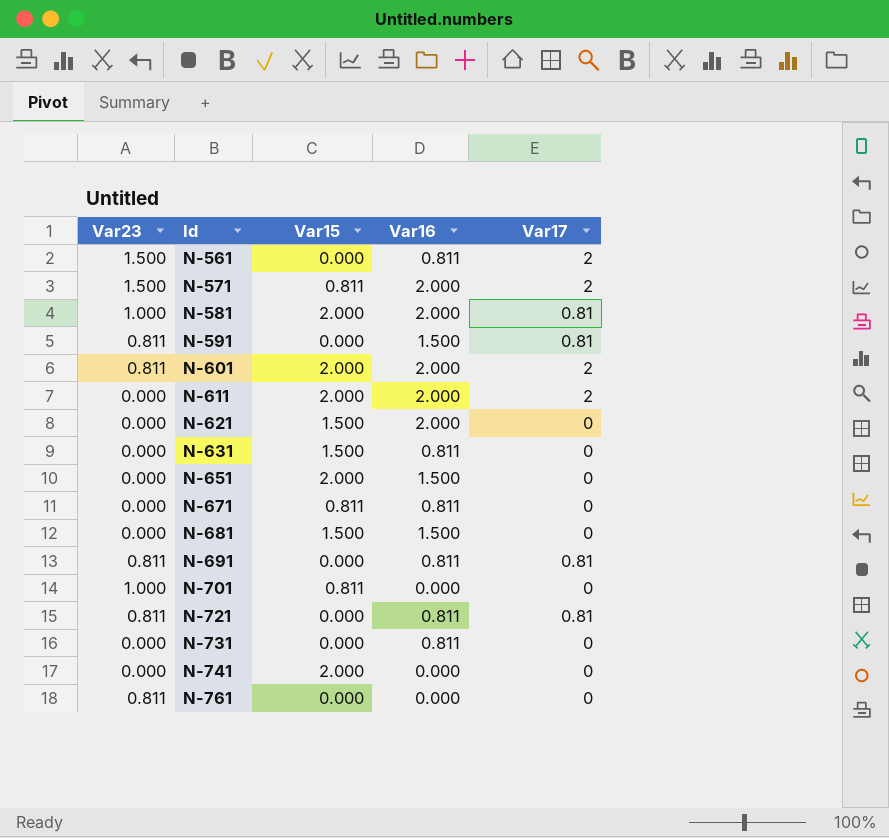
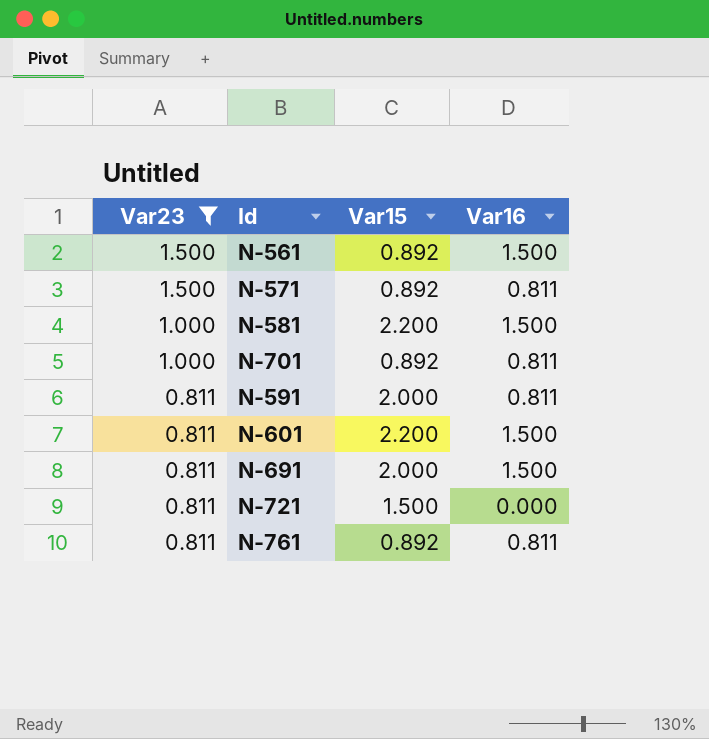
filter: none -> Var23 != 0.000
row order: Id ascending -> Var23 descending
column Var17 | position: 5 -> none
N-561 | Var15: 0.000 -> 0.892
N-561 | Var16: 0.811 -> 1.500
N-571 | Var15: 0.811 -> 0.892
N-571 | Var16: 2.000 -> 0.811
N-581 | Var15: 2.000 -> 2.200
N-581 | Var16: 2.000 -> 1.500
N-701 | Var15: 0.811 -> 0.892
N-701 | Var16: 0.000 -> 0.811
N-591 | Var15: 0.000 -> 2.000
N-591 | Var16: 1.500 -> 0.811
N-601 | Var15: 2.000 -> 2.200
N-601 | Var16: 2.000 -> 1.500
N-691 | Var15: 0.000 -> 2.000
N-691 | Var16: 0.811 -> 1.500
N-721 | Var15: 0.000 -> 1.500
N-721 | Var16: 0.811 -> 0.000
N-761 | Var15: 0.000 -> 0.892
N-761 | Var16: 0.000 -> 0.811

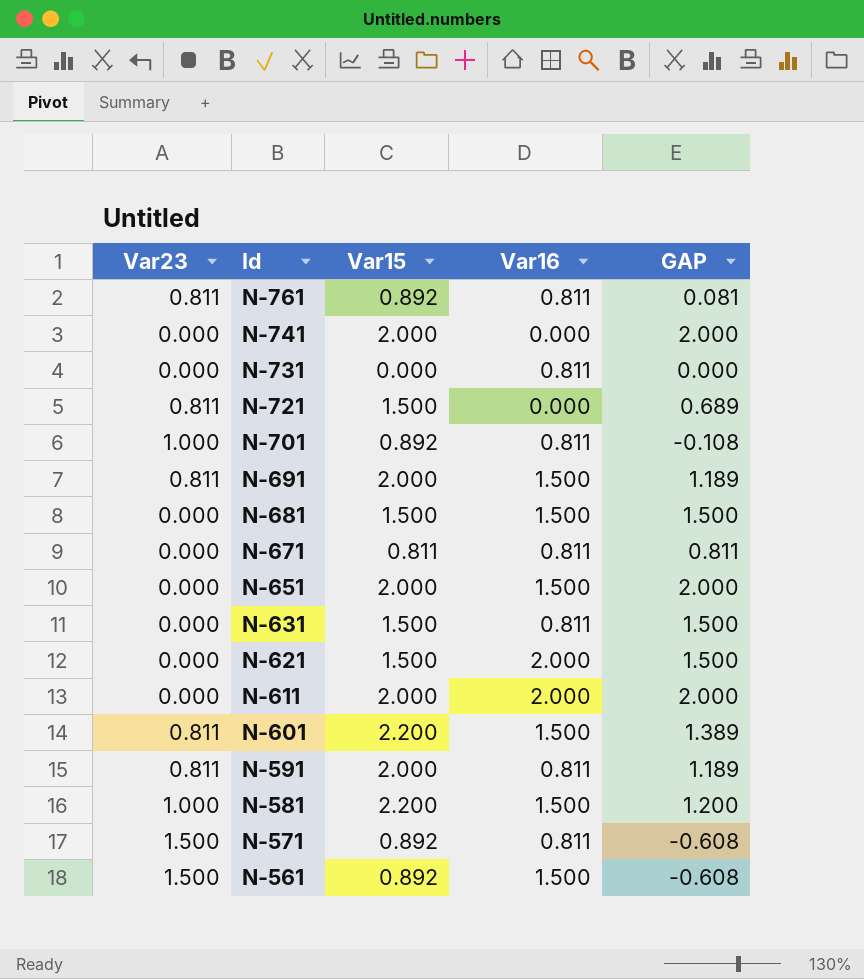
filter: Var23 != 0.000 -> none
row order: Var23 descending -> Id descending
column GAP | formula: none -> [Var15] - [Var23]

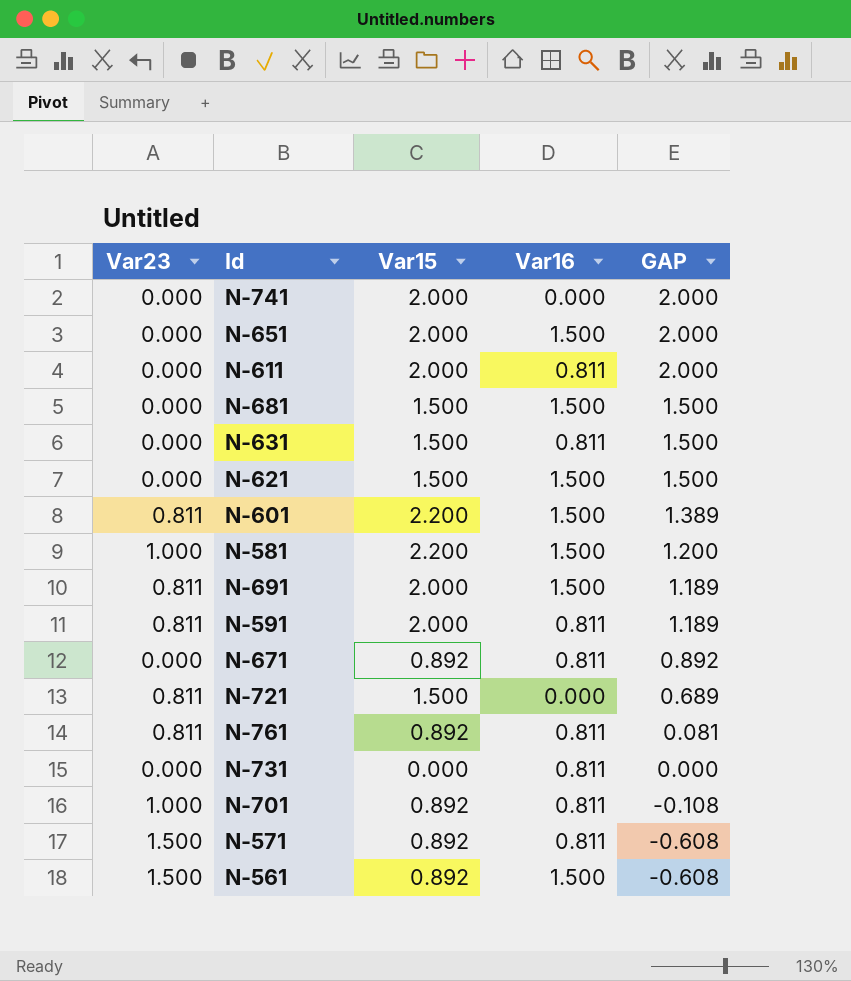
row order: Id descending -> GAP descending
N-611 | Var16: 2.000 -> 0.811
N-621 | Var16: 2.000 -> 1.500
N-671 | Var15: 0.811 -> 0.892
N-671 | GAP: 0.811 -> 0.892

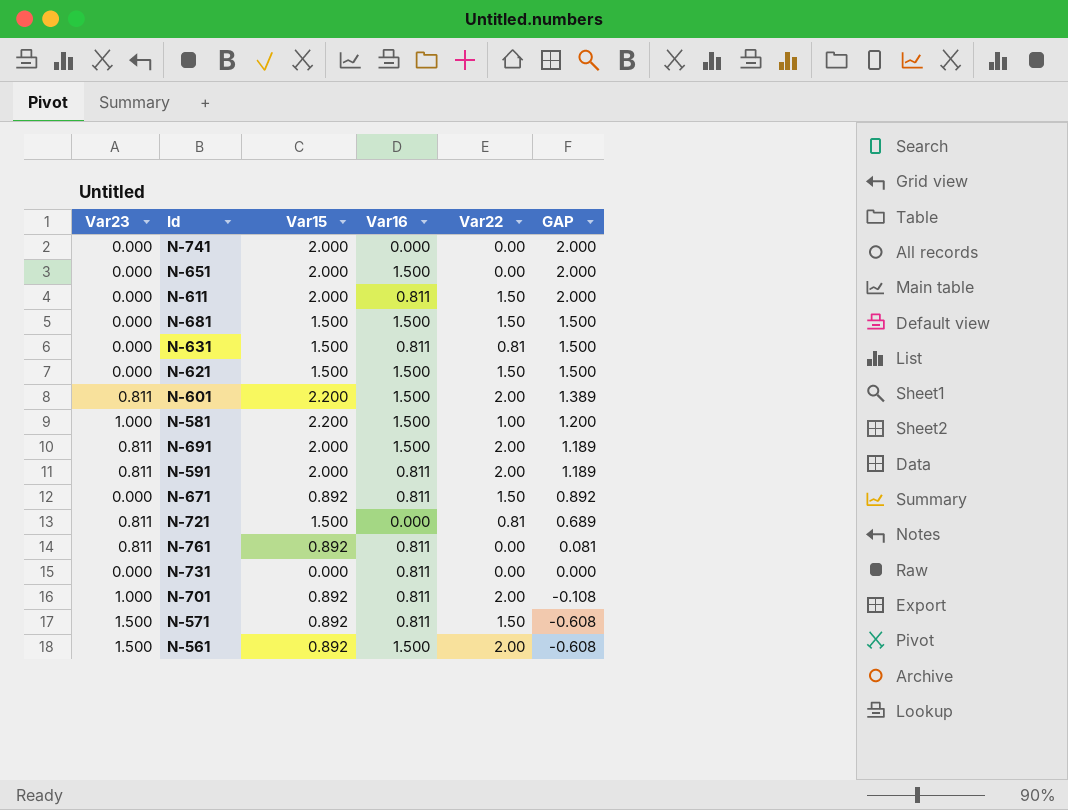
column Var22 | position: none -> 5

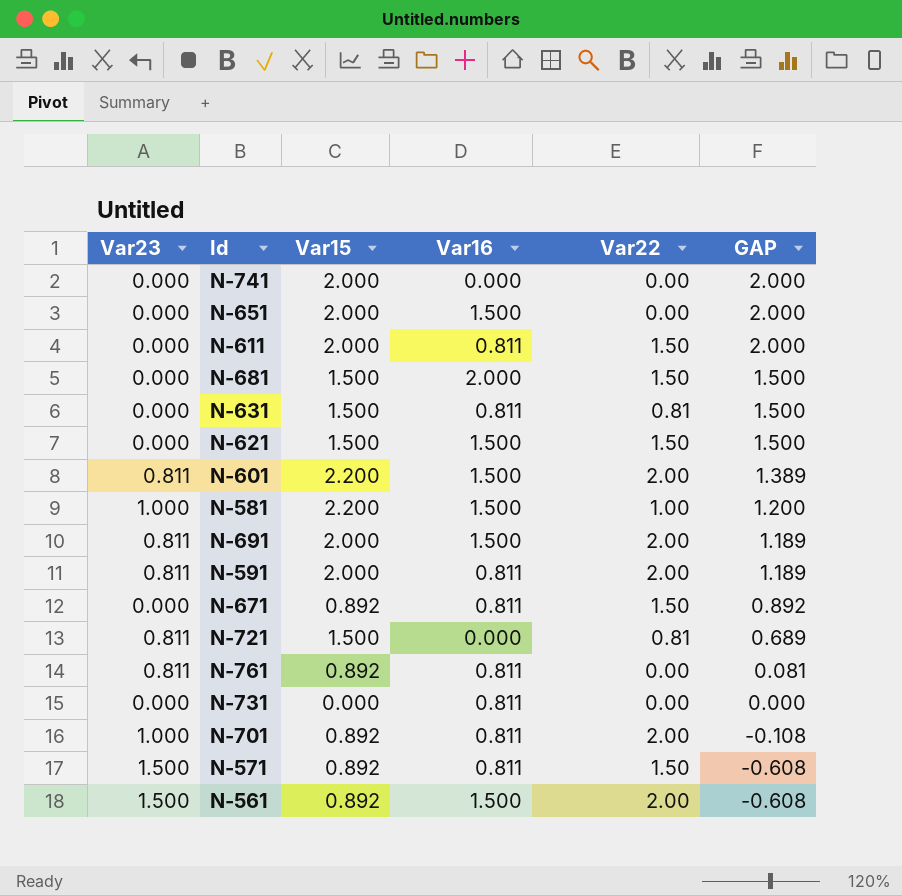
N-681 | Var16: 1.500 -> 2.000

